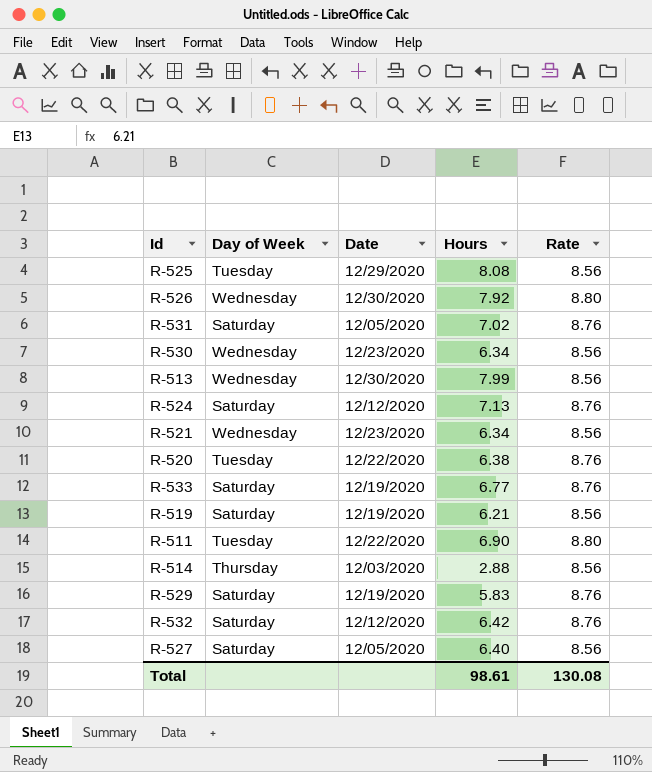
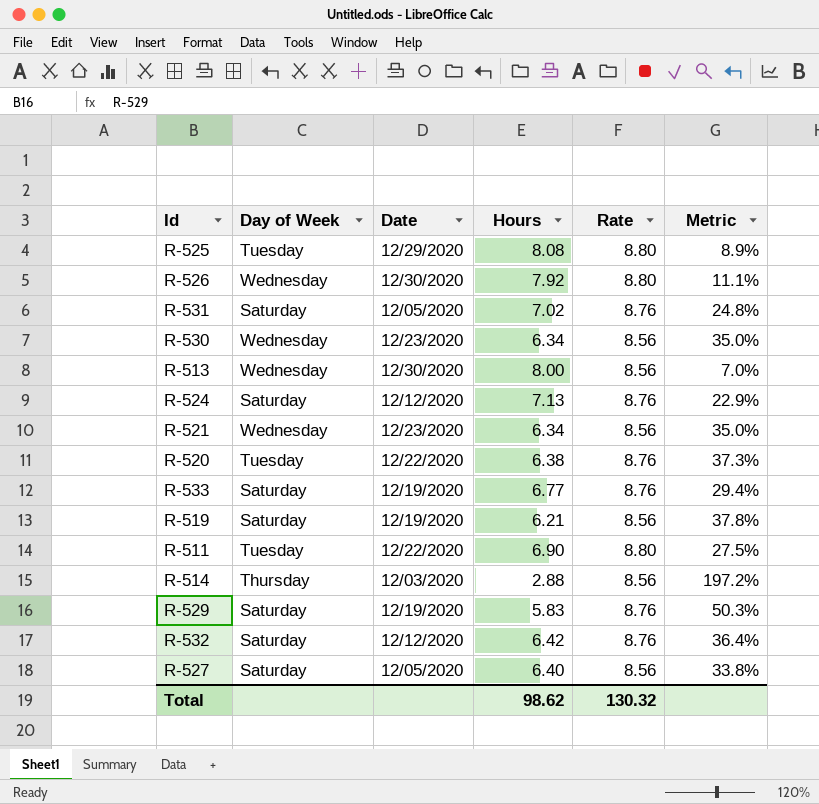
column Metric | formula: none -> ([Rate] - [Hours]) / [Hours]
R-525 | Rate: 8.56 -> 8.80
R-513 | Hours: 7.99 -> 8.00
Total | Hours: 98.61 -> 98.62
Total | Rate: 130.08 -> 130.32

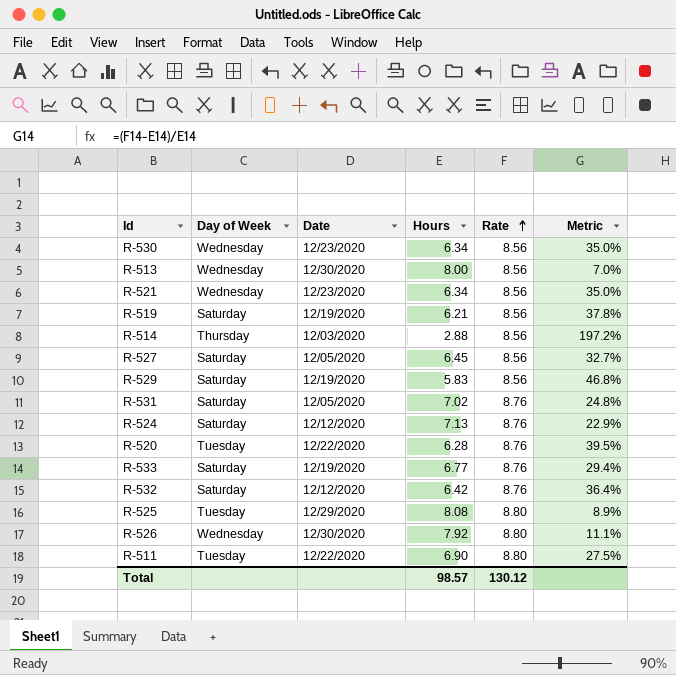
row order: none -> Rate ascending
R-527 | Hours: 6.40 -> 6.45
R-527 | Metric: 33.8% -> 32.7%
R-529 | Rate: 8.76 -> 8.56
R-529 | Metric: 50.3% -> 46.8%
R-520 | Hours: 6.38 -> 6.28
R-520 | Metric: 37.3% -> 39.5%
Total | Hours: 98.62 -> 98.57
Total | Rate: 130.32 -> 130.12

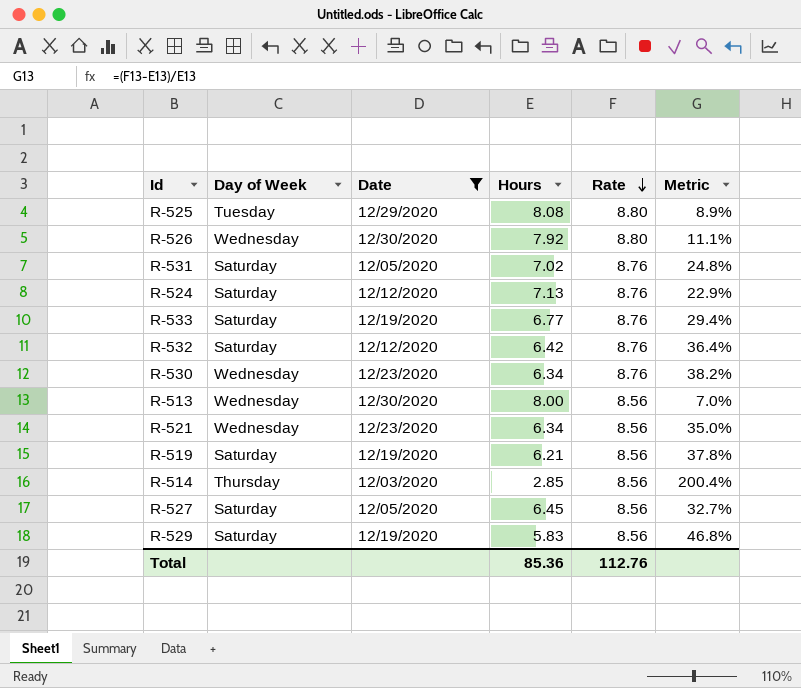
filter: none -> Date != 12/22/2020
row order: Rate ascending -> Rate descending
R-530 | Rate: 8.56 -> 8.76
R-530 | Metric: 35.0% -> 38.2%
R-514 | Hours: 2.88 -> 2.85
R-514 | Metric: 197.2% -> 200.4%
Total | Hours: 98.57 -> 85.36
Total | Rate: 130.12 -> 112.76

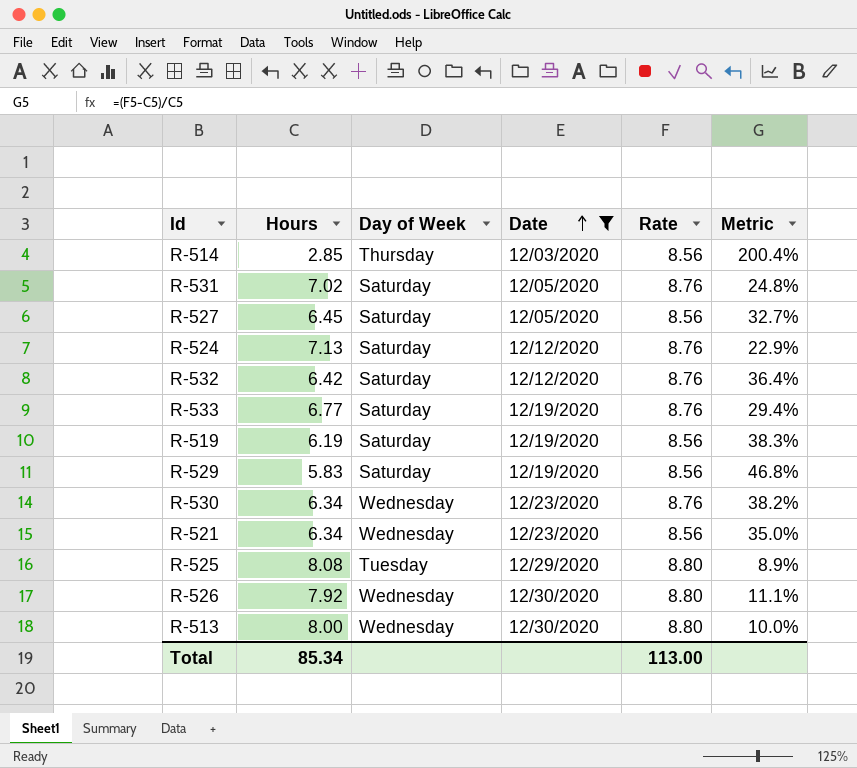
row order: Rate descending -> Date ascending
column Hours | position: 4 -> 2
R-519 | Hours: 6.21 -> 6.19
R-519 | Metric: 37.8% -> 38.3%
R-513 | Rate: 8.56 -> 8.80
R-513 | Metric: 7.0% -> 10.0%
Total | Hours: 85.36 -> 85.34
Total | Rate: 112.76 -> 113.00

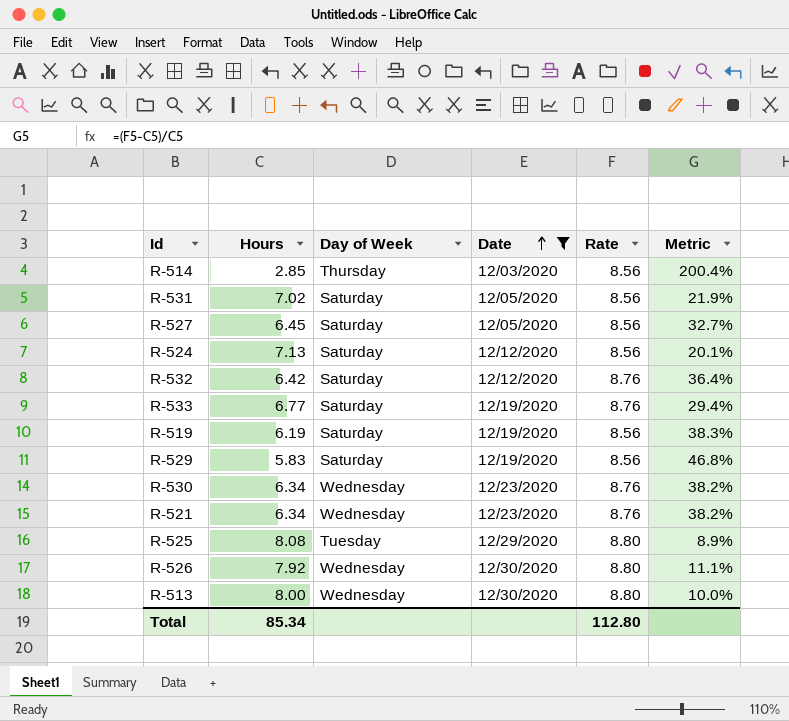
R-531 | Rate: 8.76 -> 8.56
R-531 | Metric: 24.8% -> 21.9%
R-524 | Rate: 8.76 -> 8.56
R-524 | Metric: 22.9% -> 20.1%
R-521 | Rate: 8.56 -> 8.76
R-521 | Metric: 35.0% -> 38.2%
Total | Rate: 113.00 -> 112.80

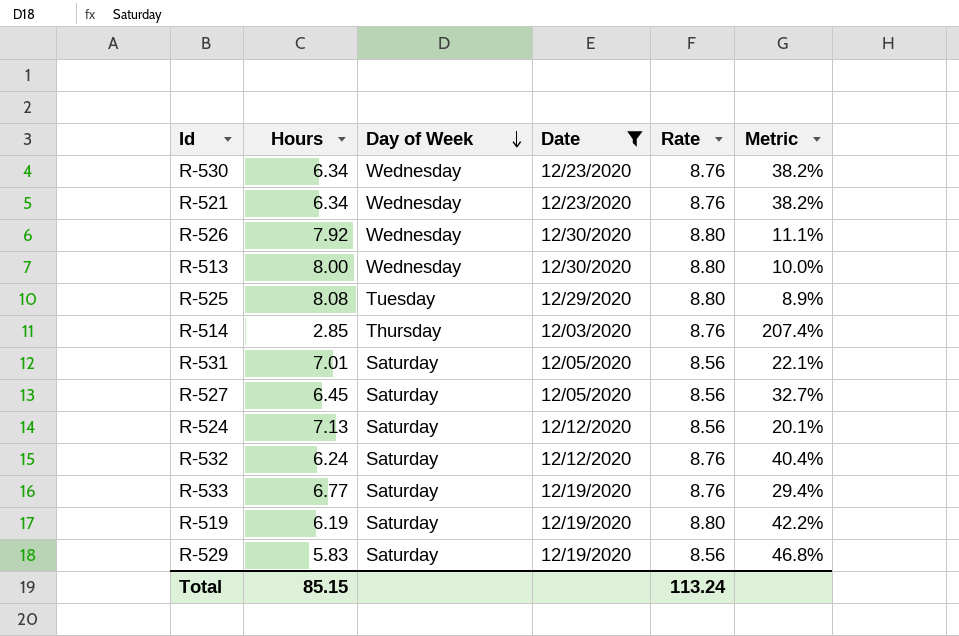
row order: Date ascending -> Day of Week descending
R-514 | Rate: 8.56 -> 8.76
R-514 | Metric: 200.4% -> 207.4%
R-531 | Hours: 7.02 -> 7.01
R-531 | Metric: 21.9% -> 22.1%
R-532 | Hours: 6.42 -> 6.24
R-532 | Metric: 36.4% -> 40.4%
R-519 | Rate: 8.56 -> 8.80
R-519 | Metric: 38.3% -> 42.2%
Total | Hours: 85.34 -> 85.15
Total | Rate: 112.80 -> 113.24

